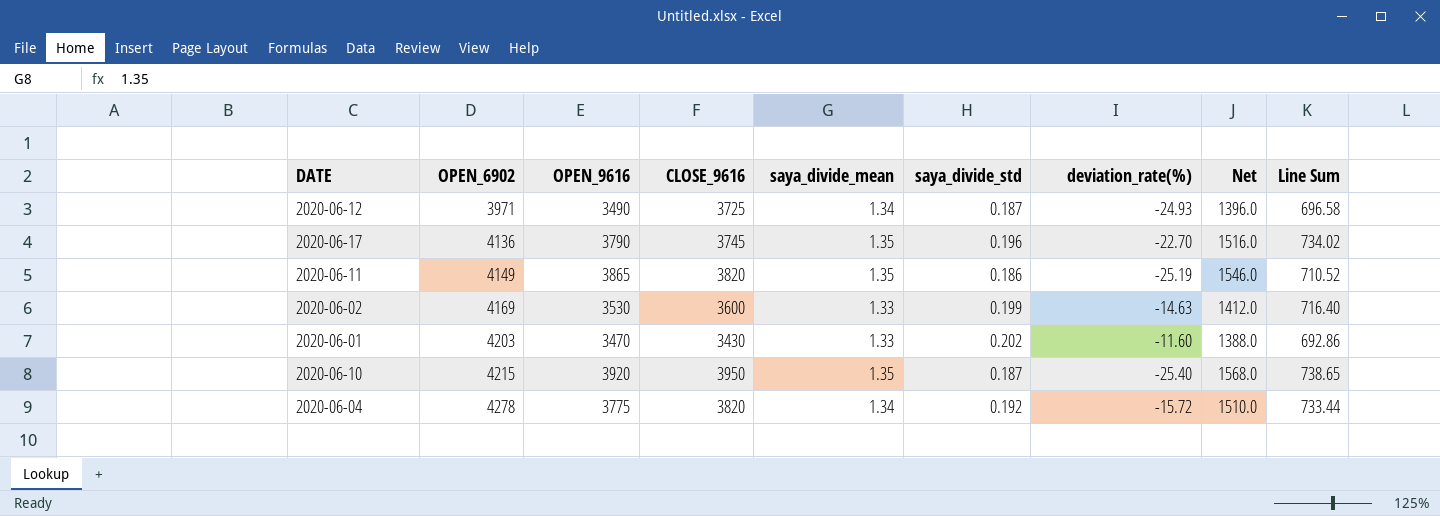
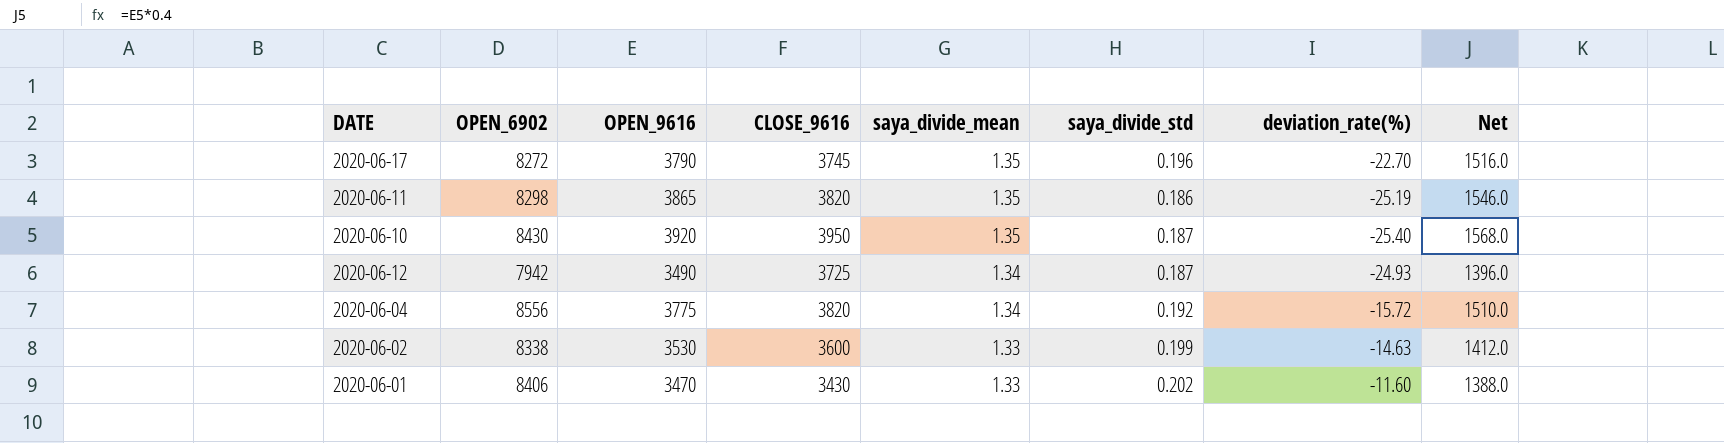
row order: OPEN_6902 ascending -> saya_divide_mean descending
column Line Sum | formula: [CLOSE_9616] * [saya_divide_std] -> none
2020-06-17 | OPEN_6902: 4136 -> 8272
2020-06-11 | OPEN_6902: 4149 -> 8298
2020-06-10 | OPEN_6902: 4215 -> 8430
2020-06-12 | OPEN_6902: 3971 -> 7942
2020-06-04 | OPEN_6902: 4278 -> 8556
2020-06-02 | OPEN_6902: 4169 -> 8338
2020-06-01 | OPEN_6902: 4203 -> 8406

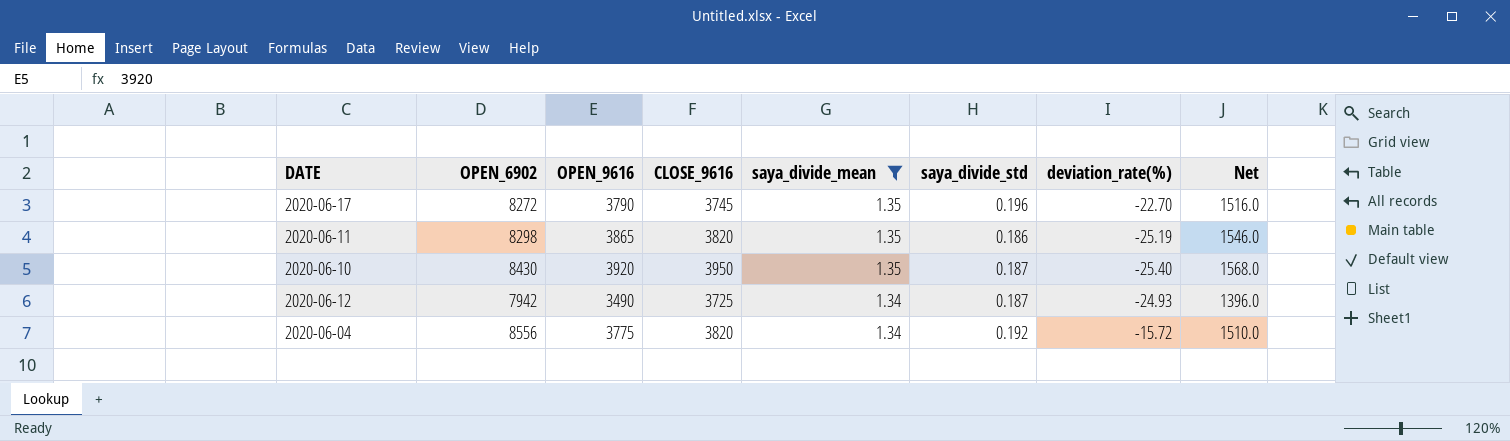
filter: none -> saya_divide_mean != 1.33

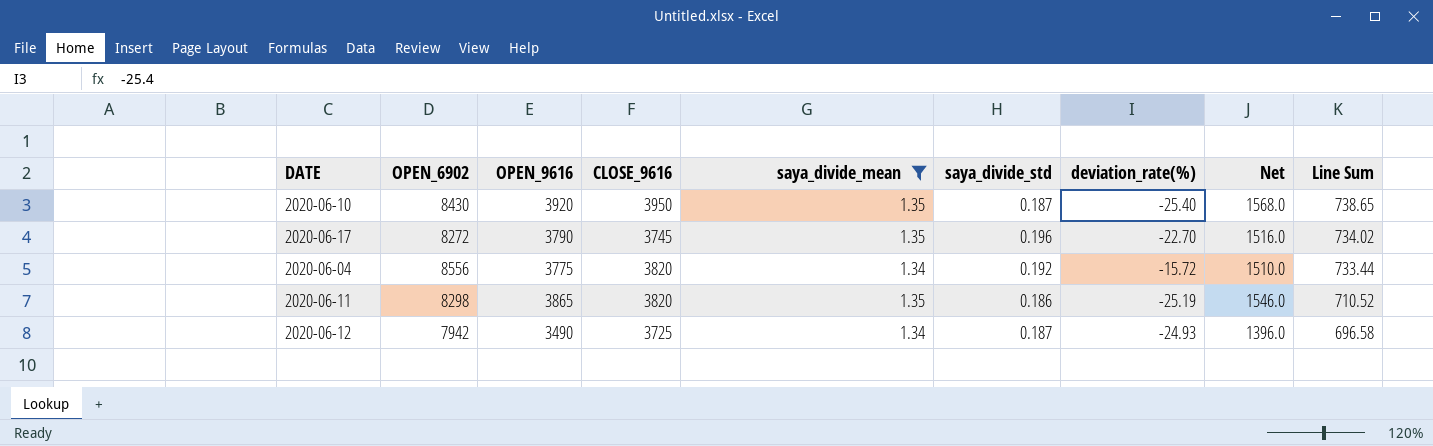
row order: saya_divide_mean descending -> Line Sum descending
column Line Sum | formula: none -> [CLOSE_9616] * [saya_divide_std]

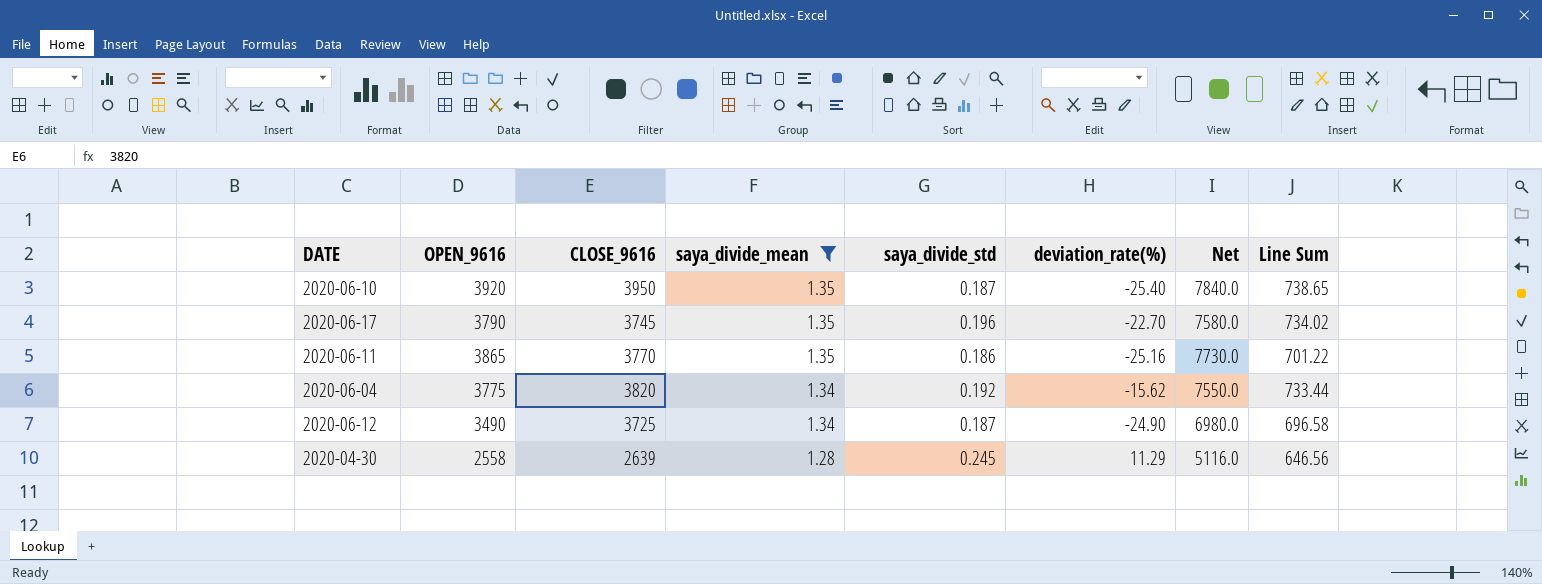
row order: Line Sum descending -> saya_divide_mean descending
column OPEN_6902 | position: 2 -> none
column Net | formula: [OPEN_9616] * 0.4 -> [OPEN_9616] * 2
2020-06-11 | CLOSE_9616: 3820 -> 3770
2020-06-11 | deviation_rate(%): -25.19 -> -25.16
2020-06-11 | Line Sum: 710.52 -> 701.22
2020-06-04 | deviation_rate(%): -15.72 -> -15.62
2020-06-12 | deviation_rate(%): -24.93 -> -24.90
row 2020-04-30: none -> 2558 | 2639 | 1.28 | 0.245 | 11.29 | 5116.0 | 646.56

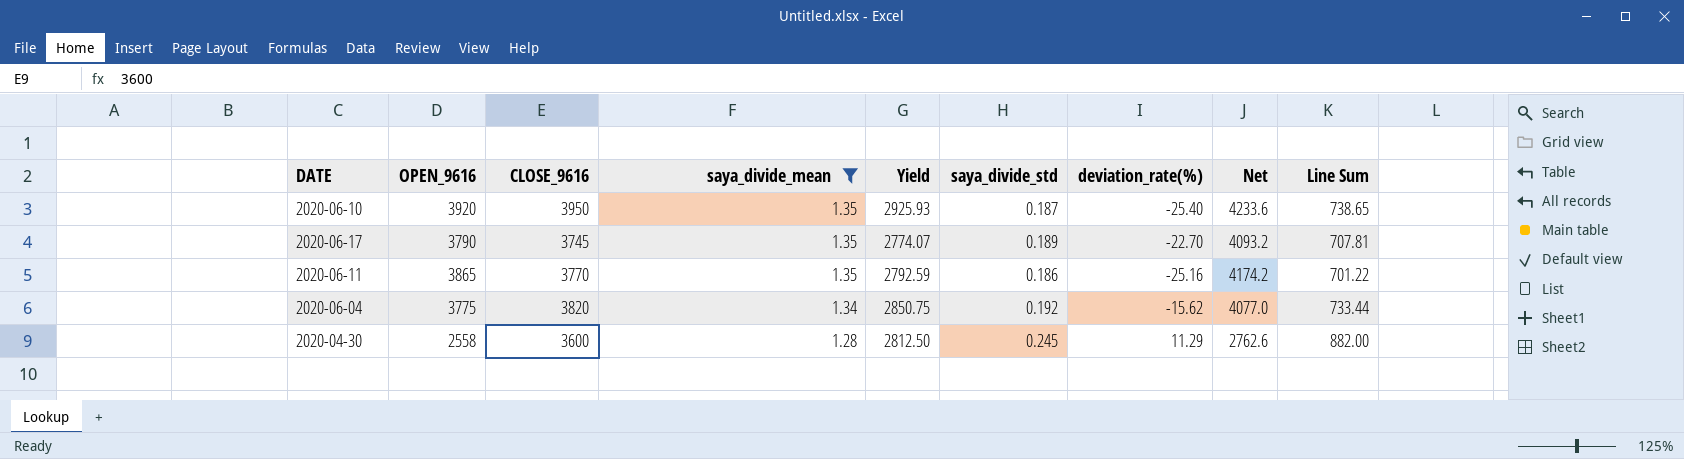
column Yield | formula: none -> [CLOSE_9616] / [saya_divide_mean]
column Net | formula: [OPEN_9616] * 2 -> [OPEN_9616] * 1.08
row 2020-06-12: 3490 | 3725 | 1.34 | 0.187 | -24.90 | 6980.0 | 696.58 -> none
2020-06-17 | saya_divide_std: 0.196 -> 0.189
2020-06-17 | Line Sum: 734.02 -> 707.81
2020-04-30 | CLOSE_9616: 2639 -> 3600
2020-04-30 | Line Sum: 646.56 -> 882.00

